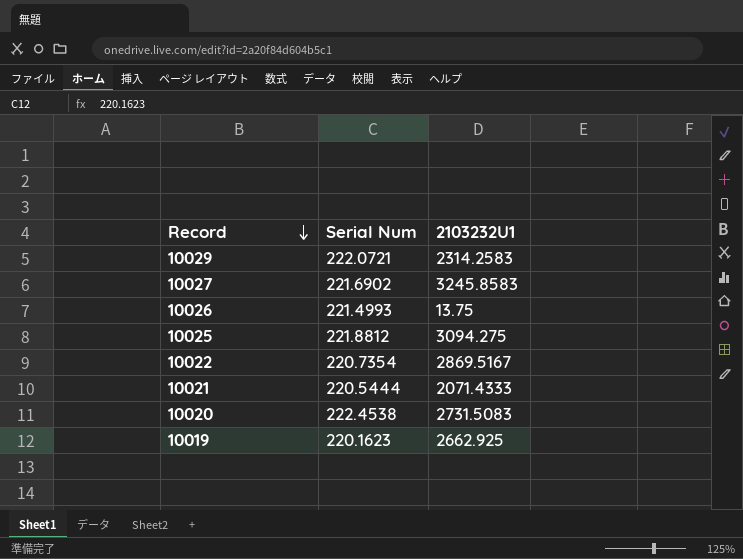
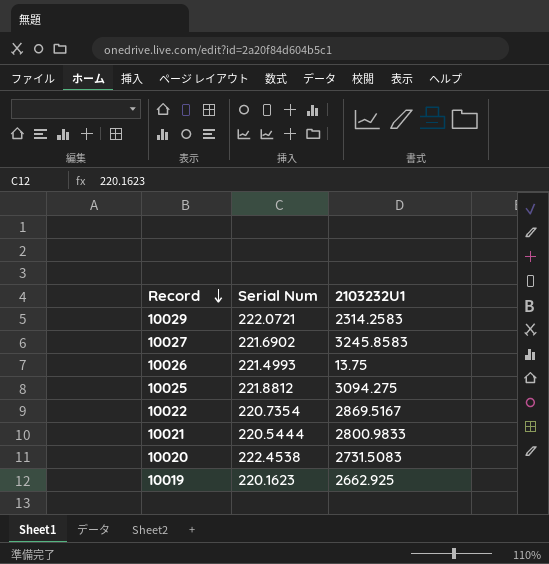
10021 | 2103232U1: 2071.4333 -> 2800.9833

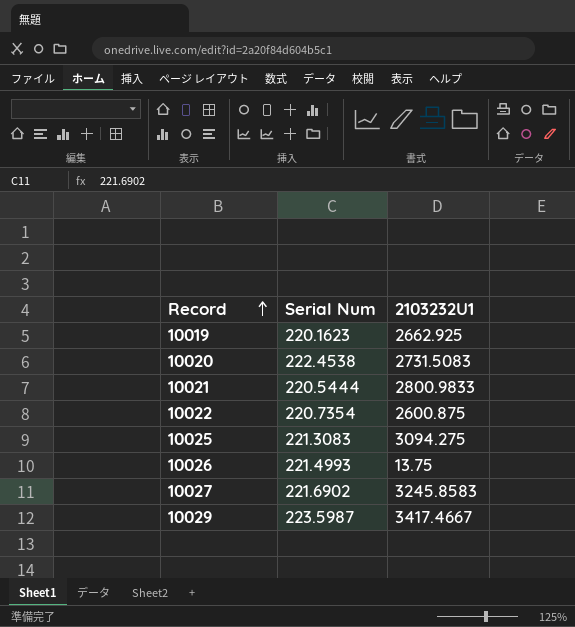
row order: Record descending -> Record ascending
10022 | 2103232U1: 2869.5167 -> 2600.875
10025 | Serial Num: 221.8812 -> 221.3083
10029 | Serial Num: 222.0721 -> 223.5987
10029 | 2103232U1: 2314.2583 -> 3417.4667

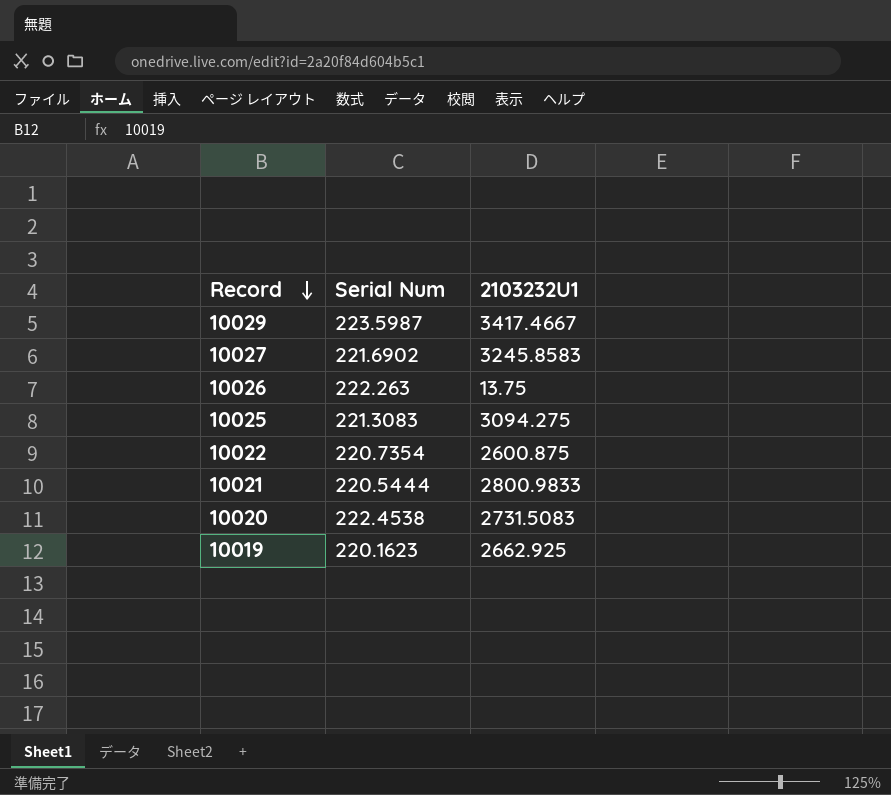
row order: Record ascending -> Record descending
10026 | Serial Num: 221.4993 -> 222.263

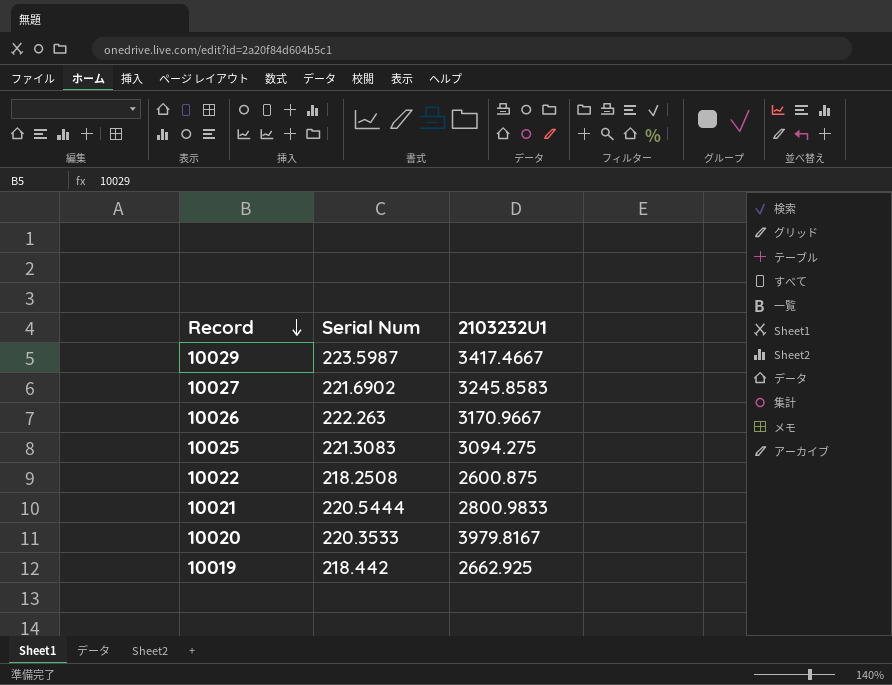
10026 | 2103232U1: 13.75 -> 3170.9667
10022 | Serial Num: 220.7354 -> 218.2508
10020 | Serial Num: 222.4538 -> 220.3533
10020 | 2103232U1: 2731.5083 -> 3979.8167
10019 | Serial Num: 220.1623 -> 218.442

